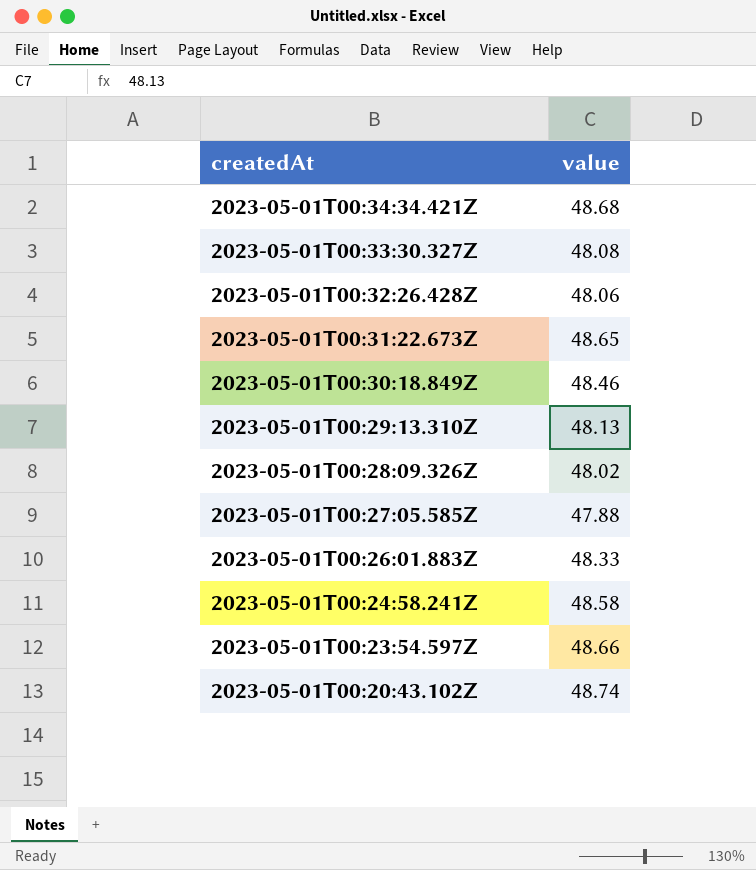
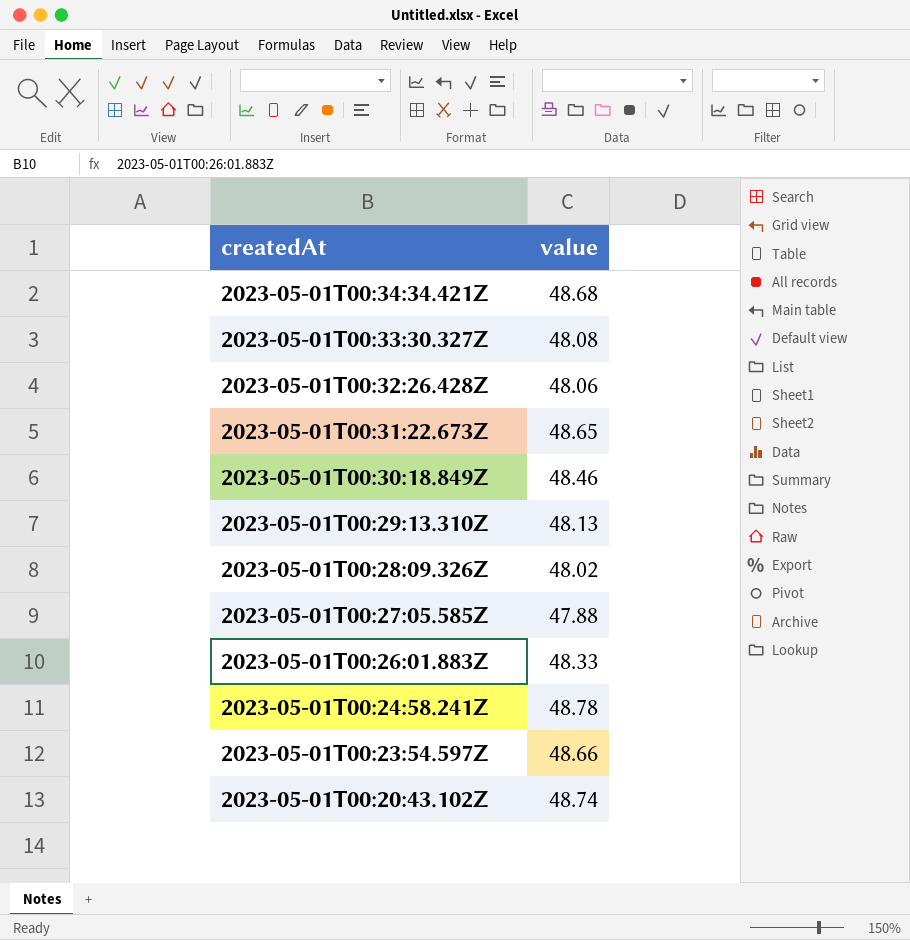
2023-05-01T00:24:58.241Z | value: 48.58 -> 48.78

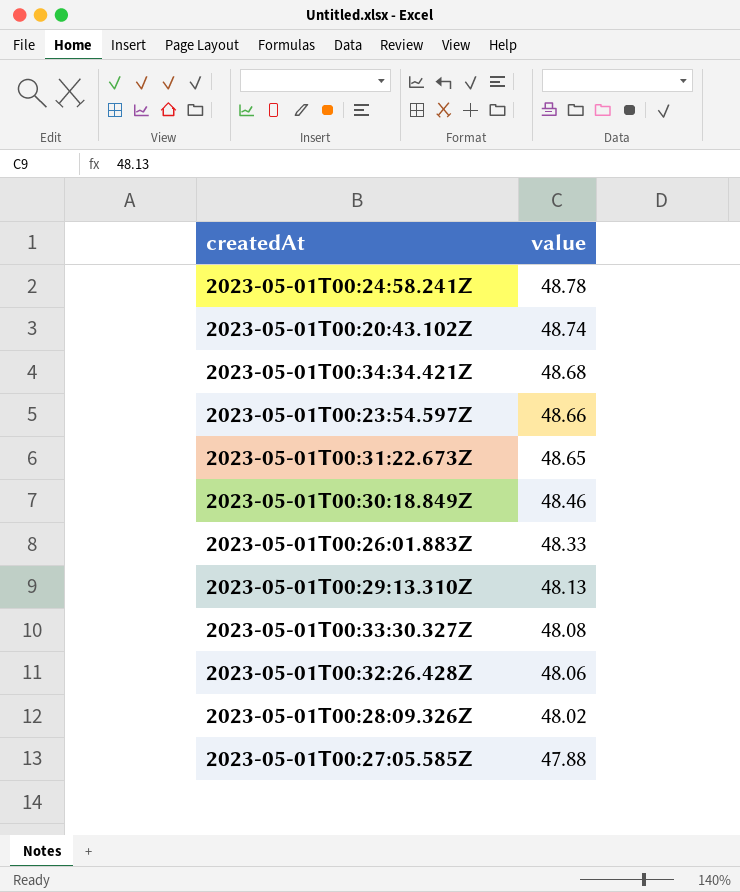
row order: createdAt descending -> value descending

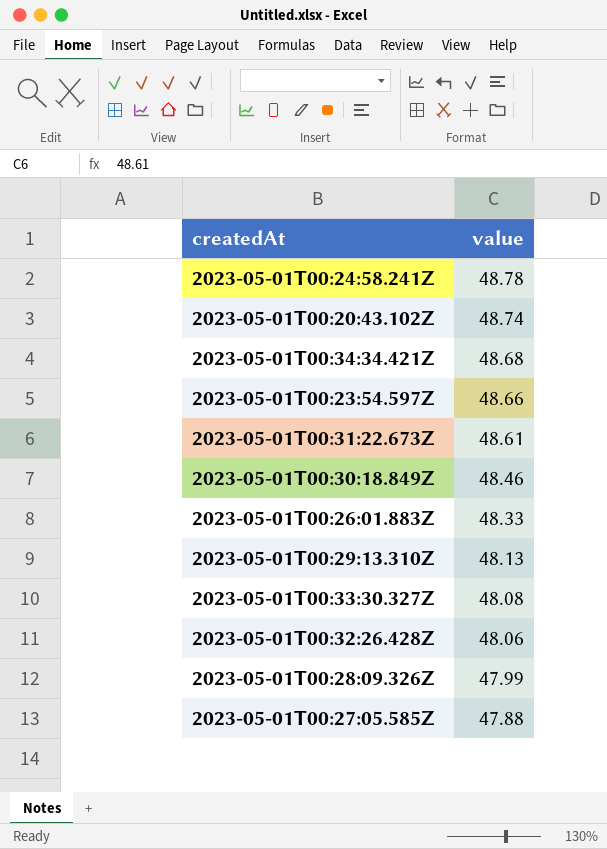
2023-05-01T00:31:22.673Z | value: 48.65 -> 48.61
2023-05-01T00:28:09.326Z | value: 48.02 -> 47.99

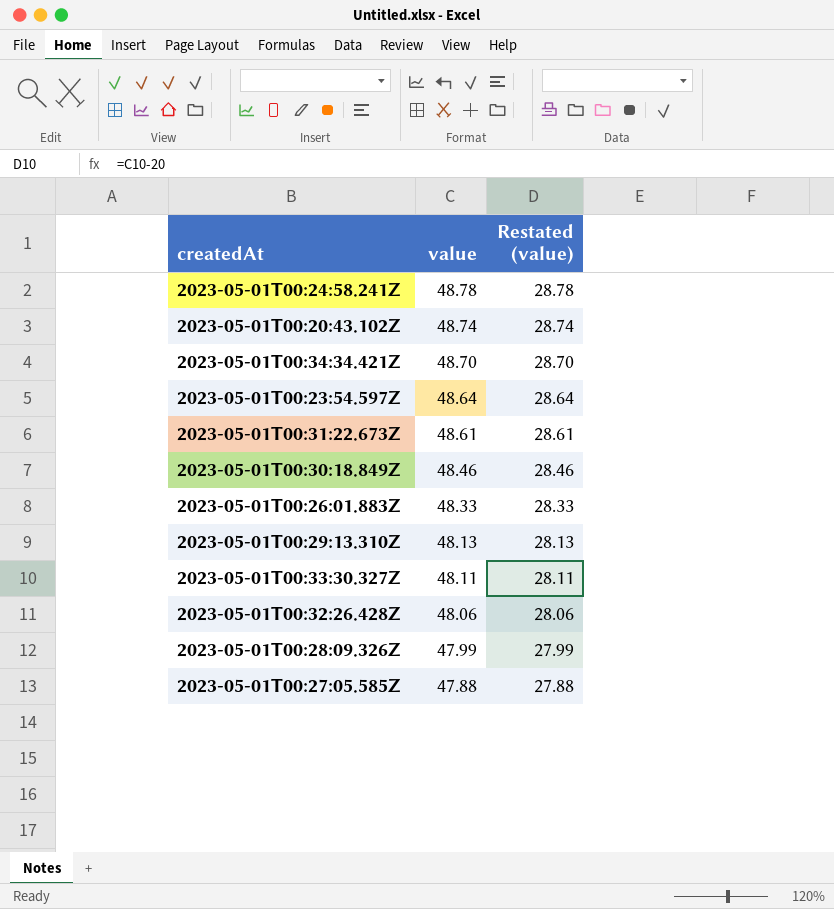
column Restated (value) | formula: none -> [value] - 20
2023-05-01T00:34:34.421Z | value: 48.68 -> 48.70
2023-05-01T00:23:54.597Z | value: 48.66 -> 48.64
2023-05-01T00:33:30.327Z | value: 48.08 -> 48.11

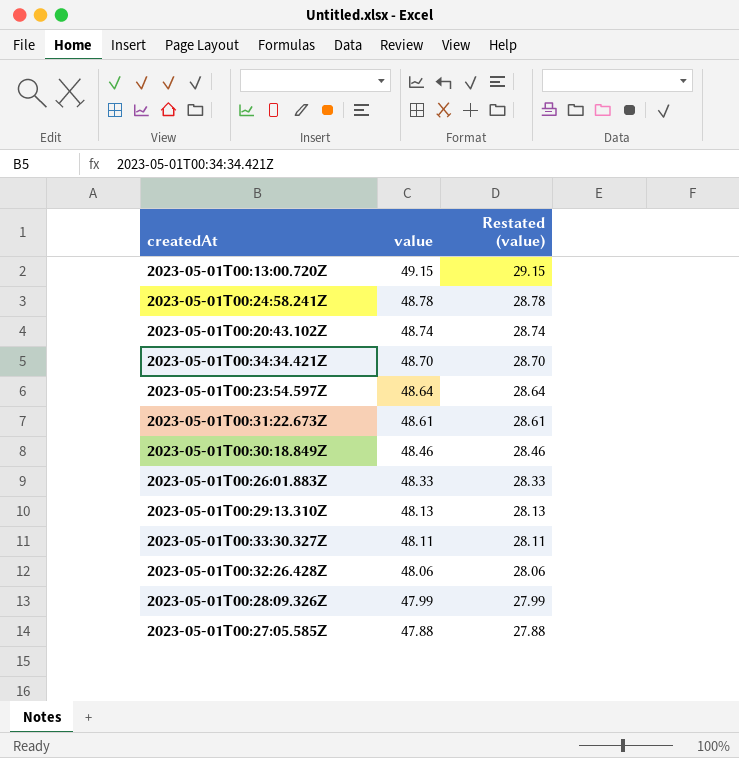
row 2023-05-01T00:13:00.720Z: none -> 49.15 | 29.15

